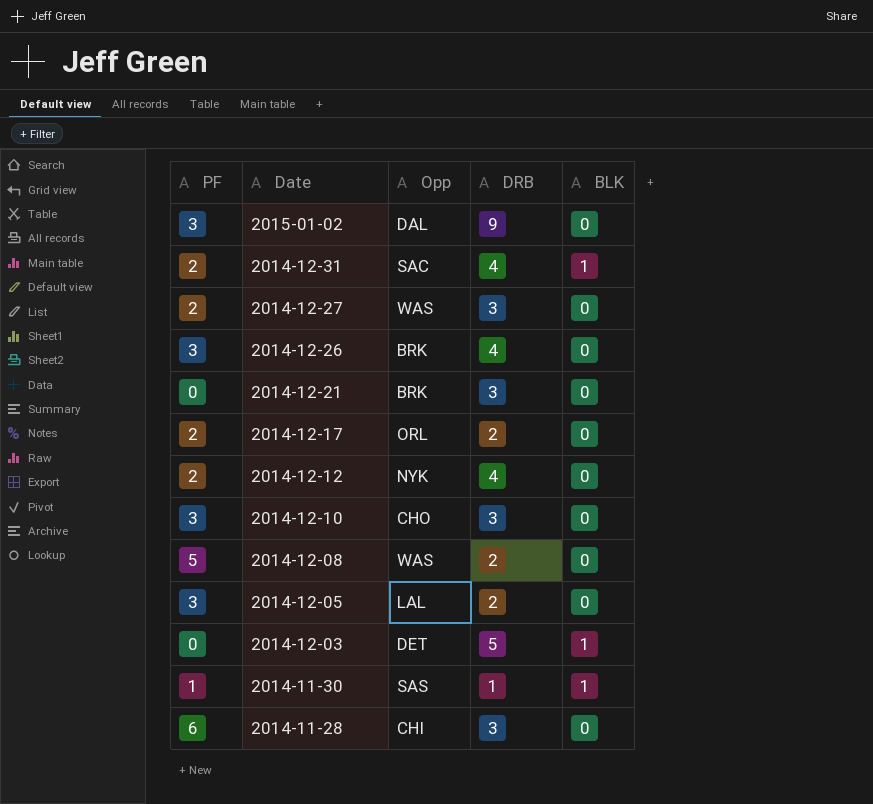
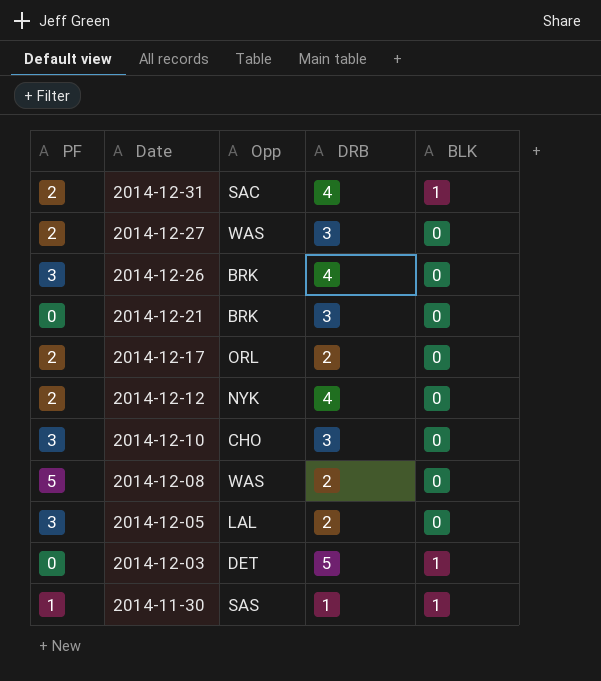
row 2015-01-02: 3 | DAL | 9 | 0 -> none
row 2014-11-28: 6 | CHI | 3 | 0 -> none

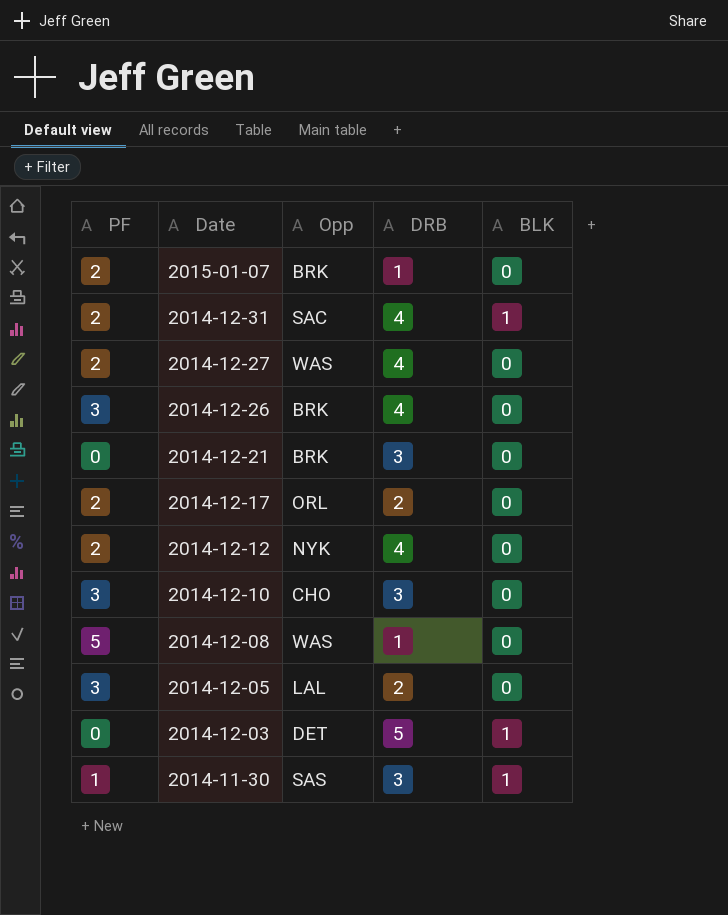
row 2015-01-07: none -> 2 | BRK | 1 | 0
2014-12-27 | DRB: 3 -> 4
2014-12-08 | DRB: 2 -> 1
2014-11-30 | DRB: 1 -> 3

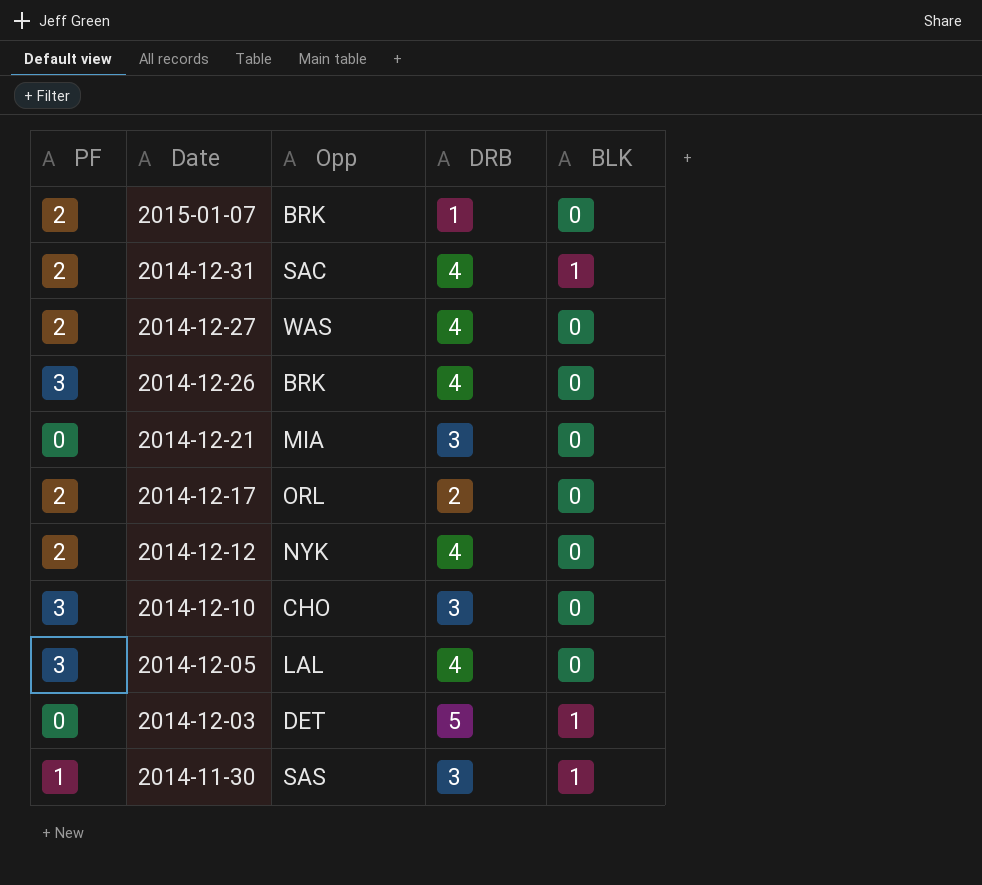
row 2014-12-08: 5 | WAS | 1 | 0 -> none
2014-12-21 | Opp: BRK -> MIA
2014-12-05 | DRB: 2 -> 4

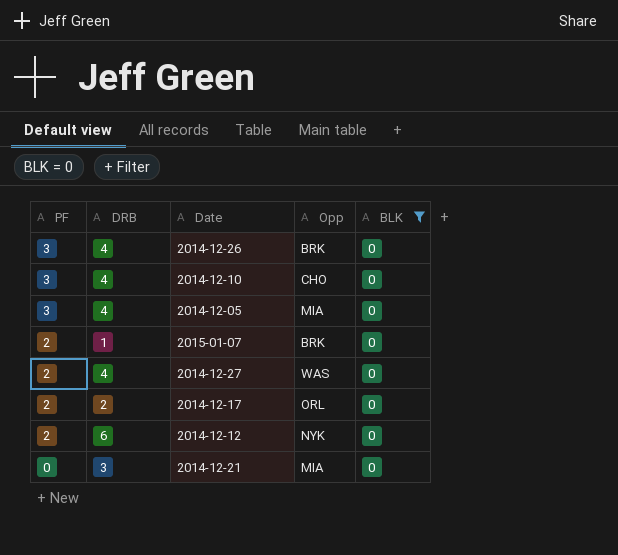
filter: none -> BLK = 0
row order: Date descending -> PF descending
column DRB | position: 4 -> 2
2014-12-10 | DRB: 3 -> 4
2014-12-05 | Opp: LAL -> MIA
2014-12-12 | DRB: 4 -> 6

